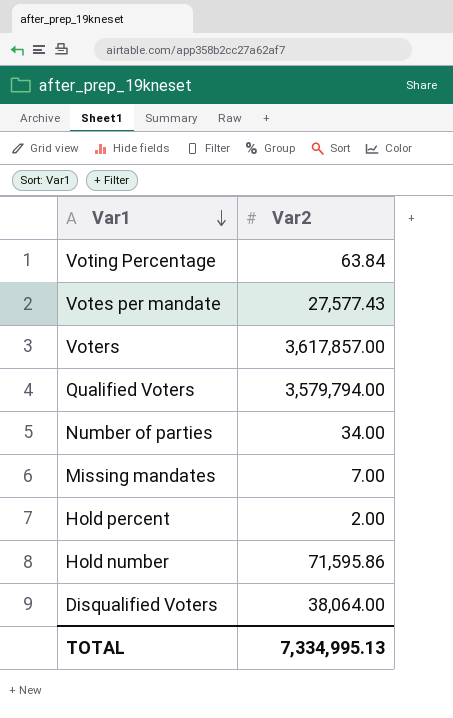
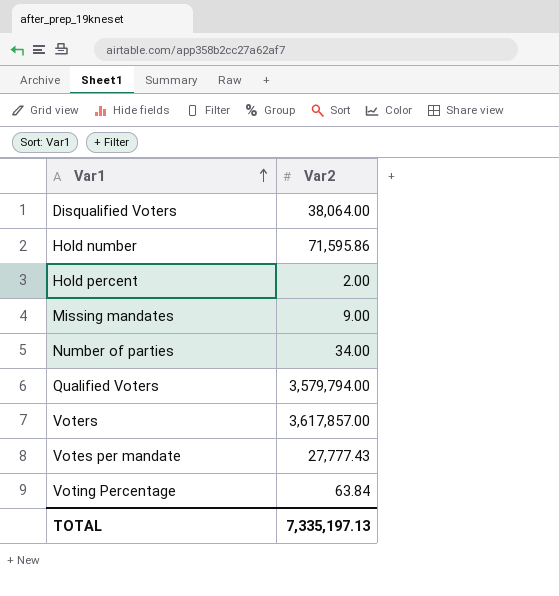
row order: Var1 descending -> Var1 ascending
Missing mandates | Var2: 7.00 -> 9.00
Votes per mandate | Var2: 27,577.43 -> 27,777.43
TOTAL | Var2: 7,334,995.13 -> 7,335,197.13

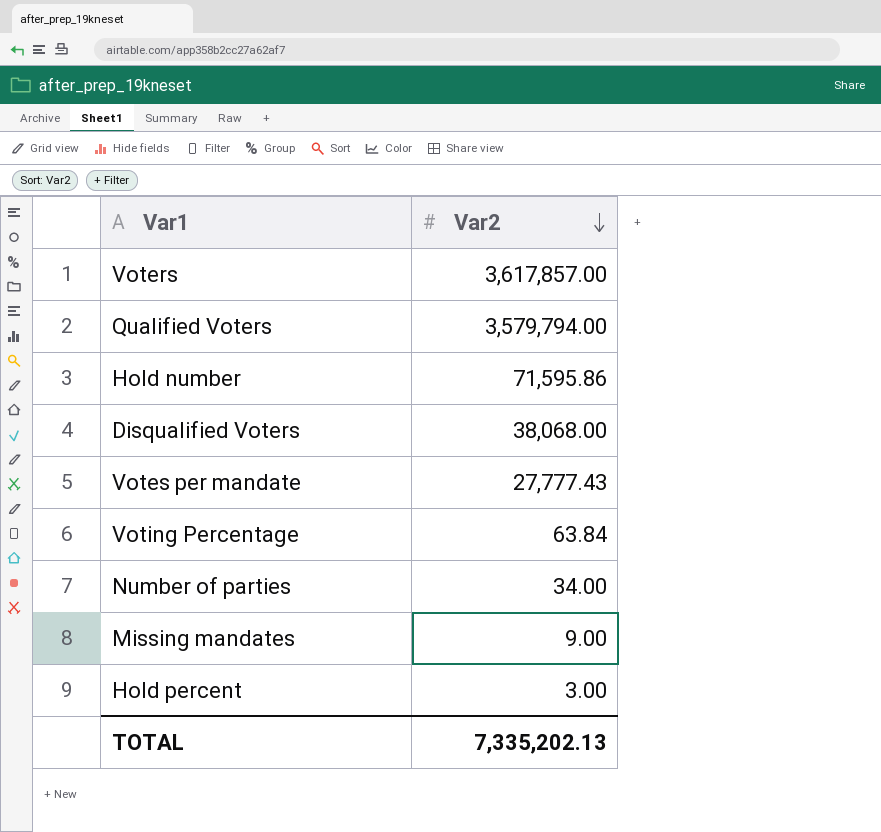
row order: Var1 ascending -> Var2 descending
Disqualified Voters | Var2: 38,064.00 -> 38,068.00
Hold percent | Var2: 2.00 -> 3.00
TOTAL | Var2: 7,335,197.13 -> 7,335,202.13

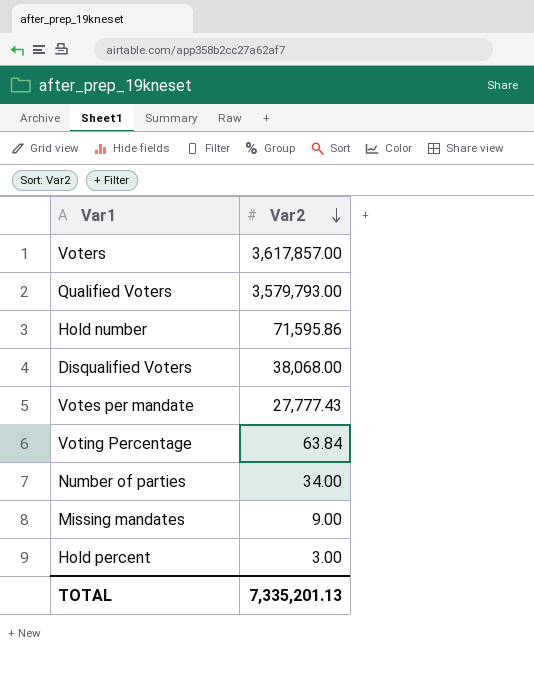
Qualified Voters | Var2: 3,579,794.00 -> 3,579,793.00
TOTAL | Var2: 7,335,202.13 -> 7,335,201.13

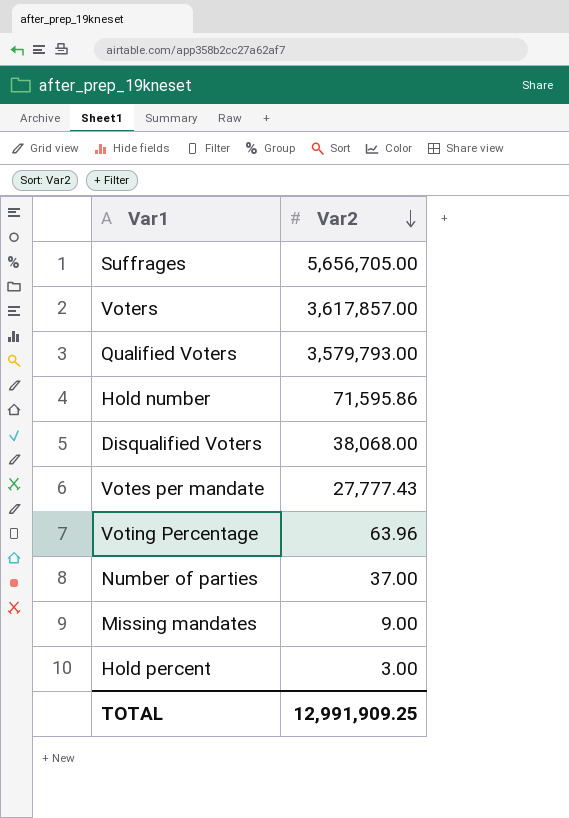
row Suffrages: none -> 5,656,705.00
Voting Percentage | Var2: 63.84 -> 63.96
Number of parties | Var2: 34.00 -> 37.00
TOTAL | Var2: 7,335,201.13 -> 12,991,909.25

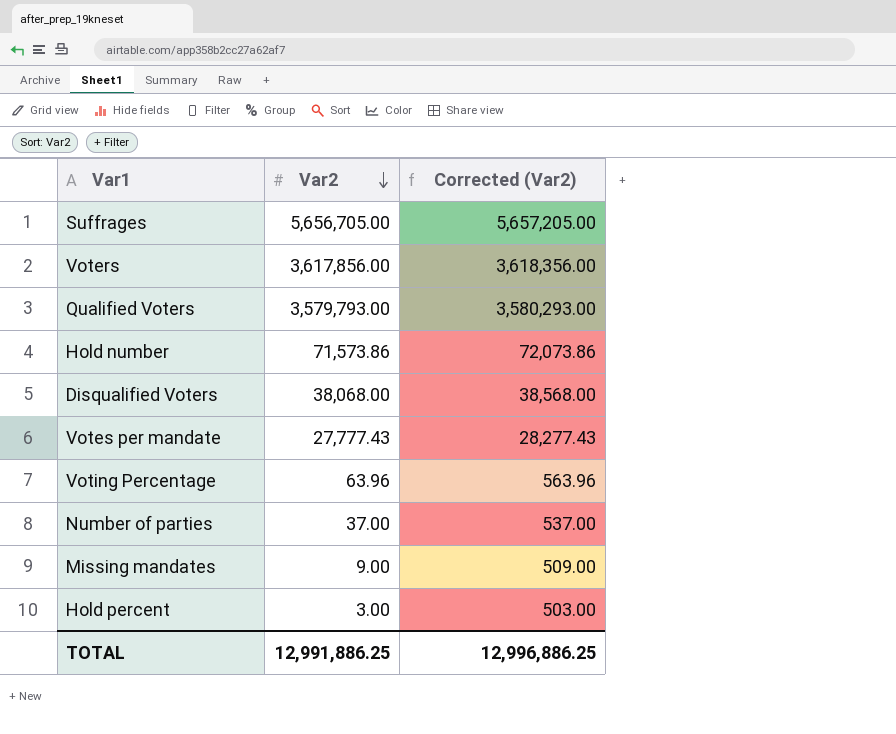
column Corrected (Var2) | formula: none -> [Var2] + 500
Voters | Var2: 3,617,857.00 -> 3,617,856.00
Hold number | Var2: 71,595.86 -> 71,573.86
TOTAL | Var2: 12,991,909.25 -> 12,991,886.25

